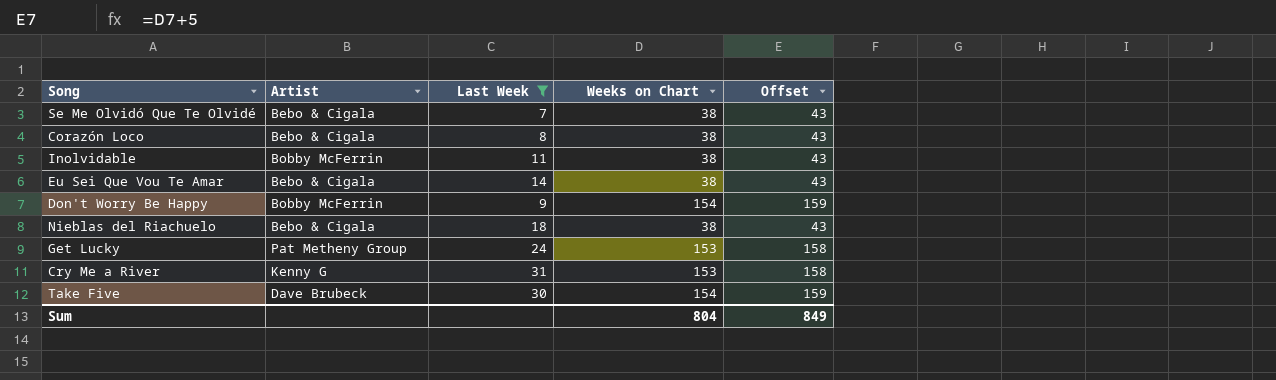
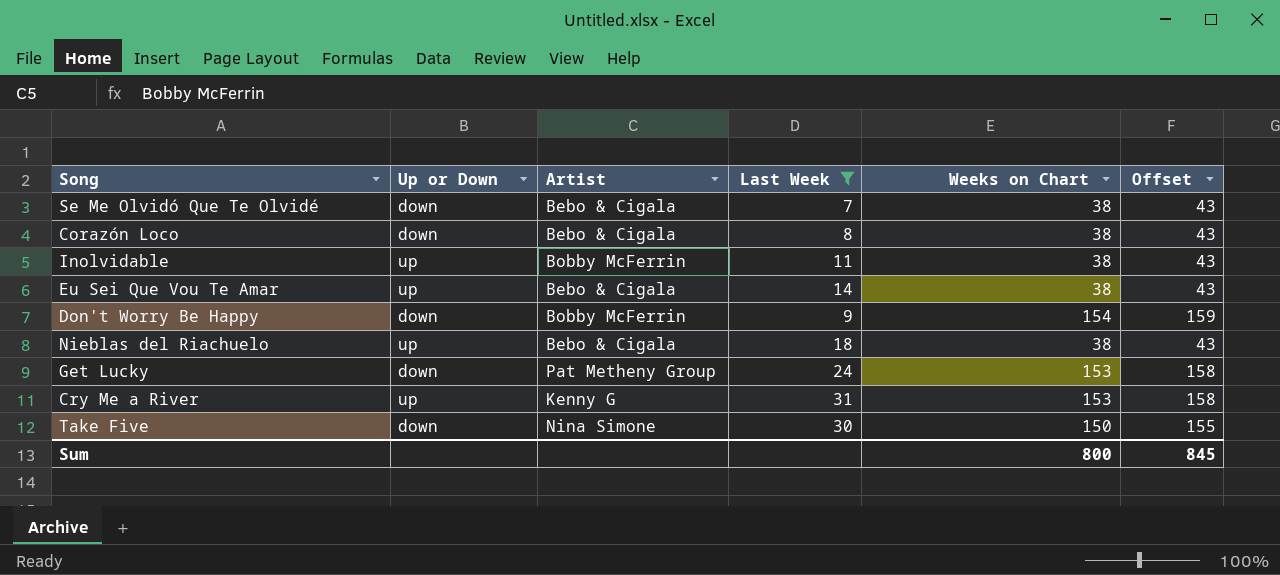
column Up or Down | position: none -> 2
Take Five | Artist: Dave Brubeck -> Nina Simone
Take Five | Weeks on Chart: 154 -> 150
Take Five | Offset: 159 -> 155
Sum | Weeks on Chart: 804 -> 800
Sum | Offset: 849 -> 845

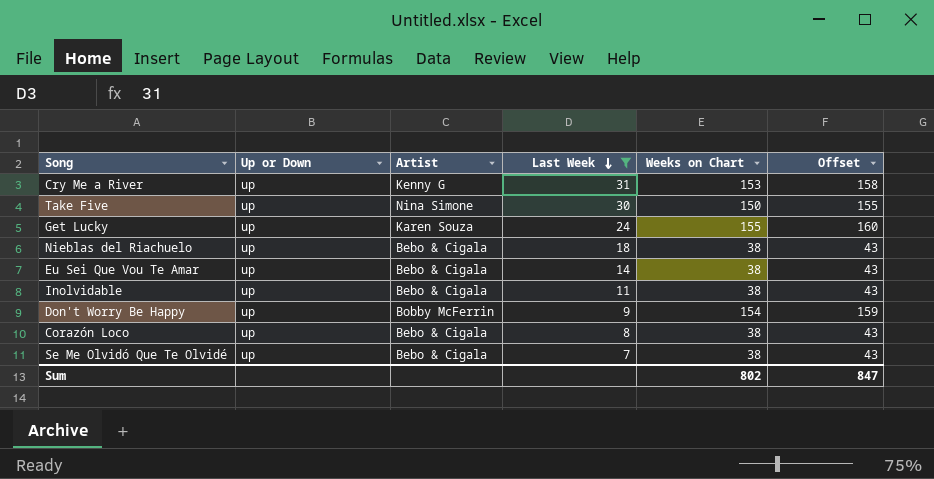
row order: none -> Last Week descending
Take Five | Up or Down: down -> up
Get Lucky | Up or Down: down -> up
Get Lucky | Artist: Pat Metheny Group -> Karen Souza
Get Lucky | Weeks on Chart: 153 -> 155
Get Lucky | Offset: 158 -> 160
Inolvidable | Artist: Bobby McFerrin -> Bebo & Cigala
Don't Worry Be Happy | Up or Down: down -> up
Corazón Loco | Up or Down: down -> up
Se Me Olvidó Que Te Olvidé | Up or Down: down -> up
Sum | Weeks on Chart: 800 -> 802
Sum | Offset: 845 -> 847

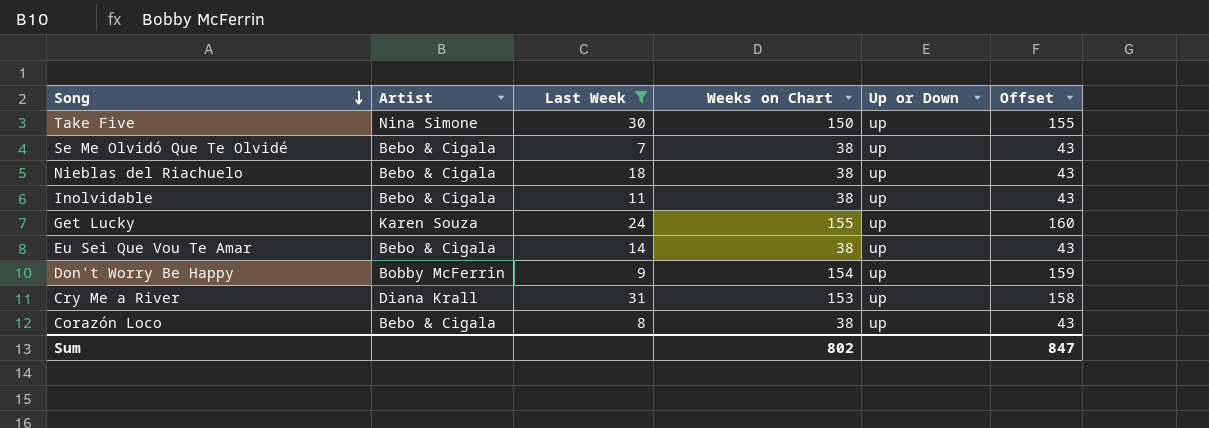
row order: Last Week descending -> Song descending
column Up or Down | position: 2 -> 5
Cry Me a River | Artist: Kenny G -> Diana Krall

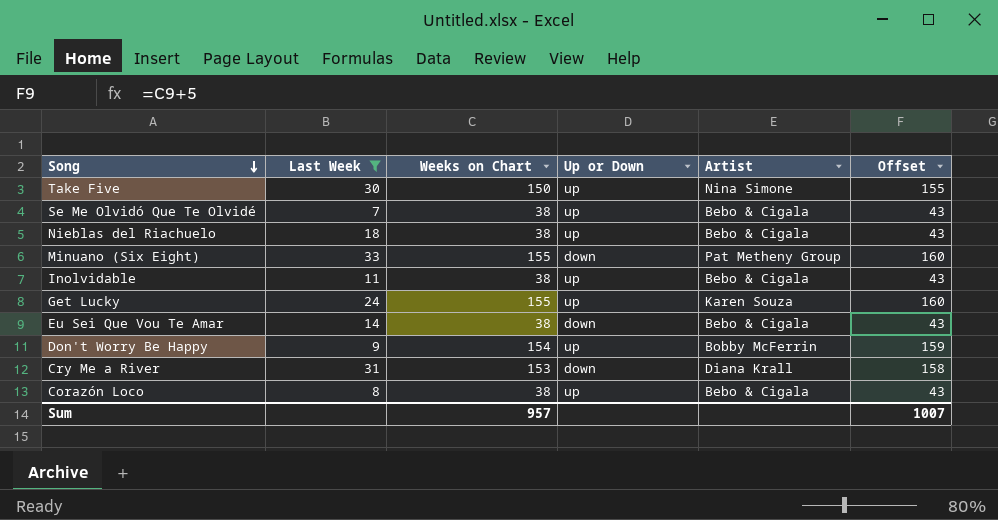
column Artist | position: 2 -> 5
row Minuano (Six Eight): none -> 33 | 155 | down | Pat Metheny Group | 160
Eu Sei Que Vou Te Amar | Up or Down: up -> down
Cry Me a River | Up or Down: up -> down
Sum | Weeks on Chart: 802 -> 957
Sum | Offset: 847 -> 1007

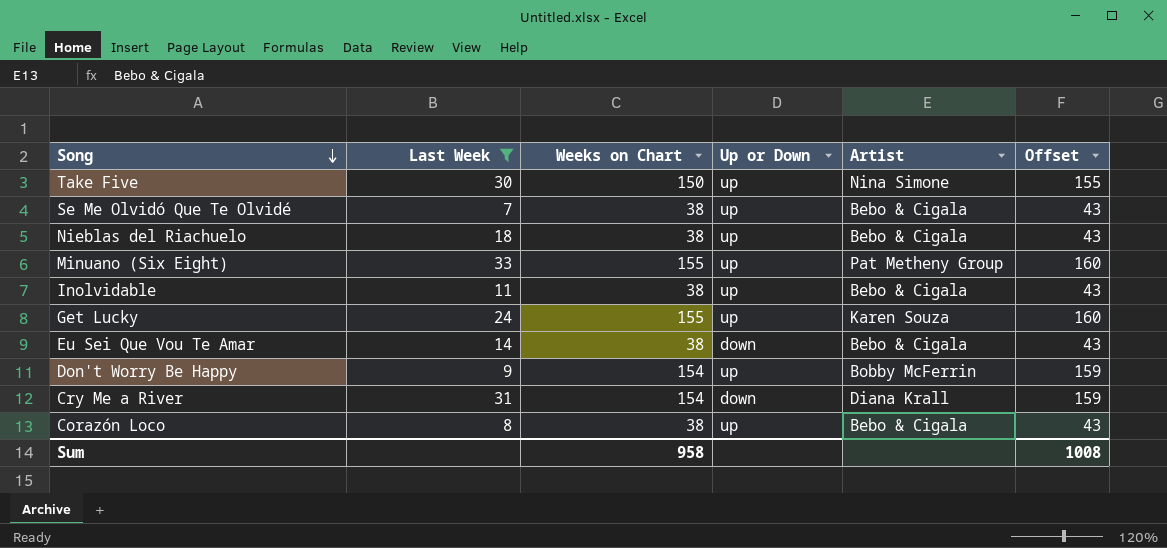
Minuano (Six Eight) | Up or Down: down -> up
Cry Me a River | Weeks on Chart: 153 -> 154
Cry Me a River | Offset: 158 -> 159
Sum | Weeks on Chart: 957 -> 958
Sum | Offset: 1007 -> 1008

